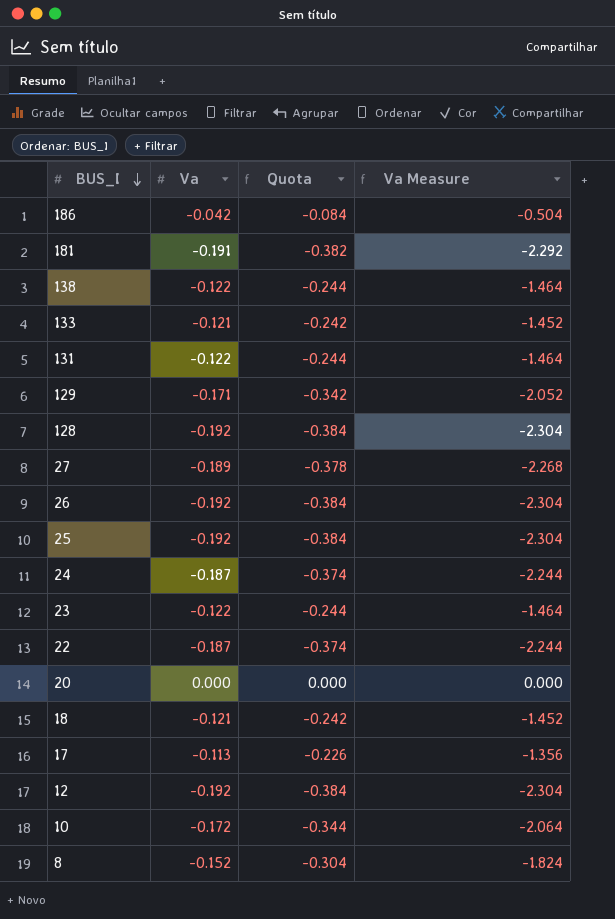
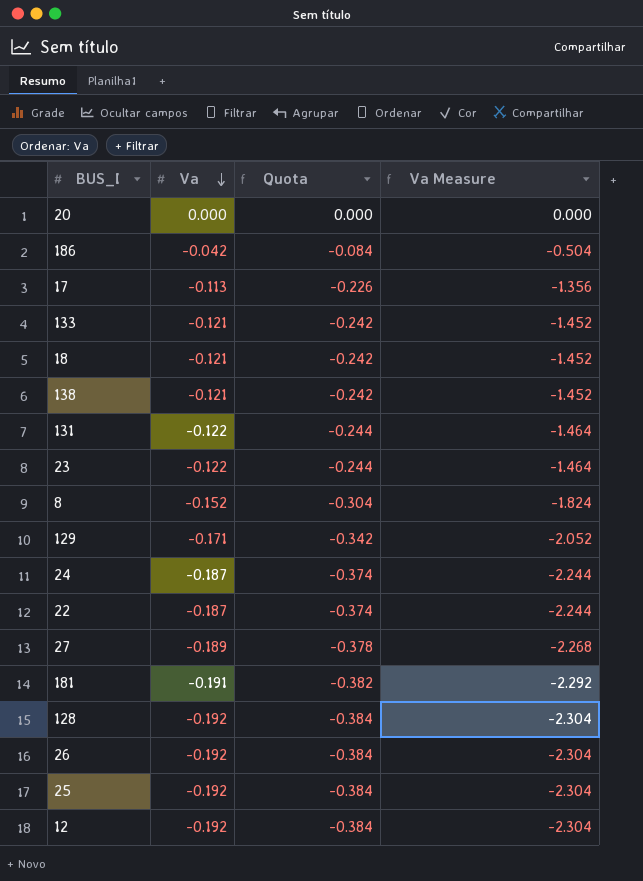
row order: BUS_I descending -> Va descending
row 10: -0.172 | -0.344 | -2.064 -> none
138 | Va: -0.122 -> -0.121
138 | Quota: -0.244 -> -0.242
138 | Va Measure: -1.464 -> -1.452

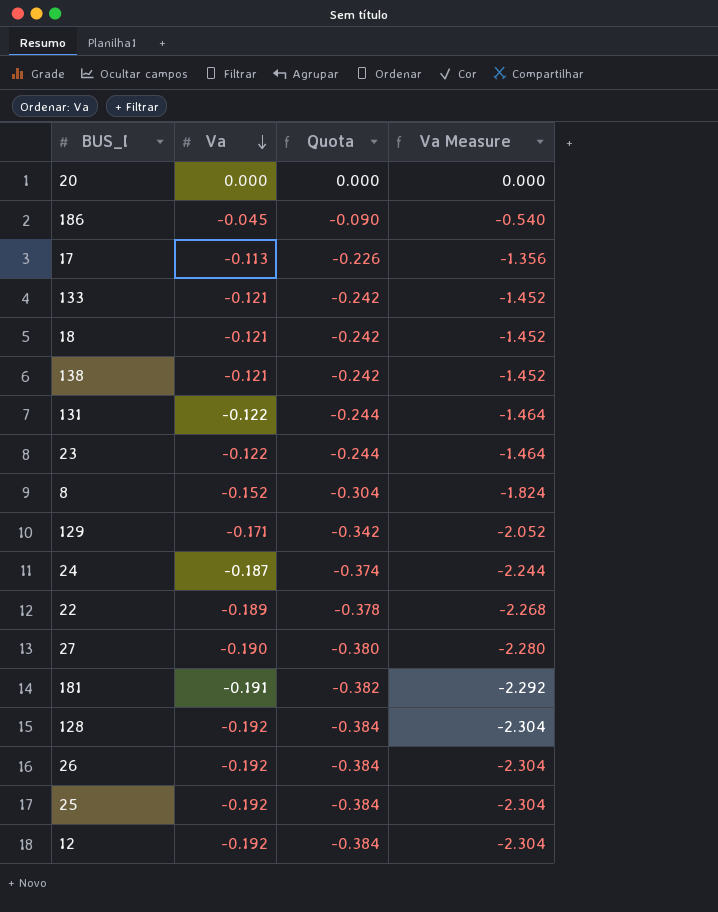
186 | Va: -0.042 -> -0.045
186 | Quota: -0.084 -> -0.090
186 | Va Measure: -0.504 -> -0.540
22 | Va: -0.187 -> -0.189
22 | Quota: -0.374 -> -0.378
22 | Va Measure: -2.244 -> -2.268
27 | Va: -0.189 -> -0.190
27 | Quota: -0.378 -> -0.380
27 | Va Measure: -2.268 -> -2.280

